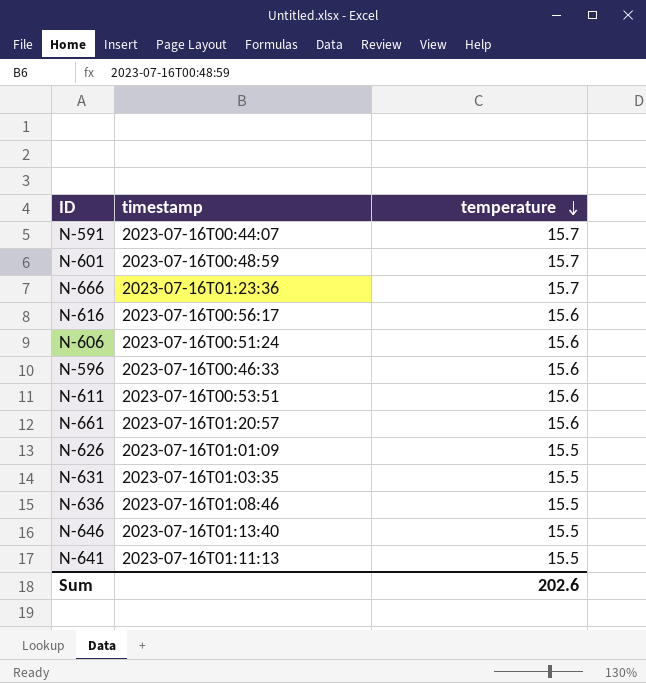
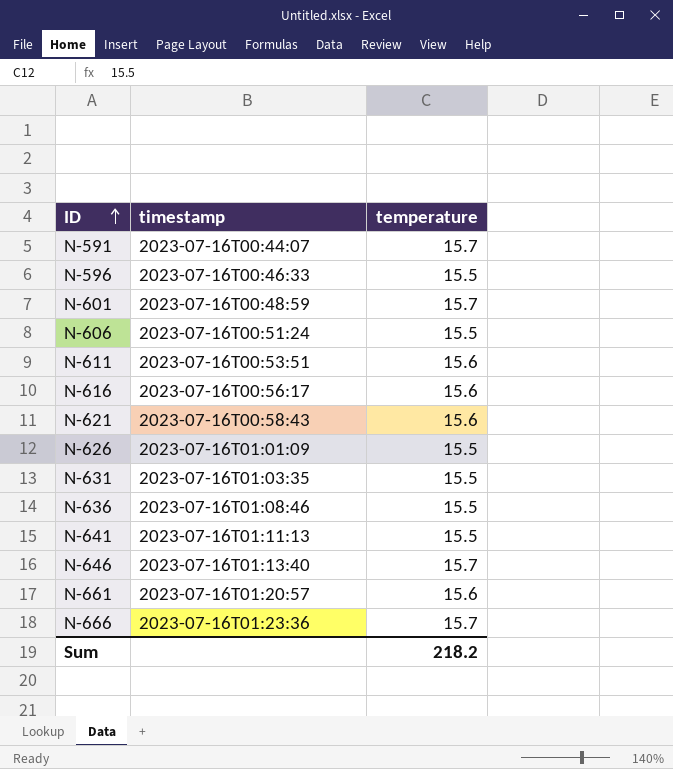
row order: temperature descending -> ID ascending
N-596 | temperature: 15.6 -> 15.5
N-606 | temperature: 15.6 -> 15.5
row N-621: none -> 2023-07-16T00:58:43 | 15.6
N-646 | temperature: 15.5 -> 15.7
Sum | temperature: 202.6 -> 218.2

